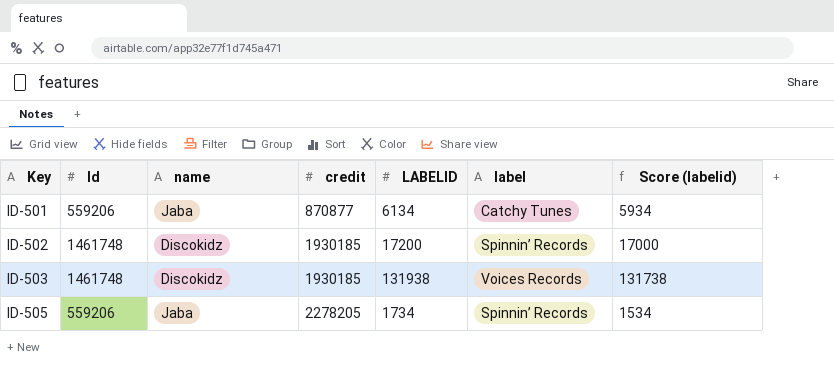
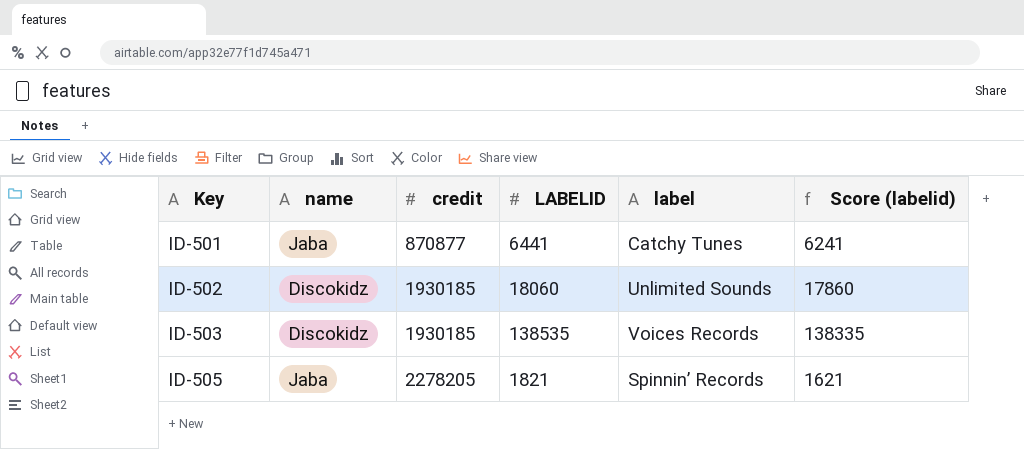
column Id | position: 2 -> none
ID-501 | LABELID: 6134 -> 6441
ID-501 | Score (labelid): 5934 -> 6241
ID-502 | LABELID: 17200 -> 18060
ID-502 | label: Spinnin’ Records -> Unlimited Sounds
ID-502 | Score (labelid): 17000 -> 17860
ID-503 | LABELID: 131938 -> 138535
ID-503 | Score (labelid): 131738 -> 138335
ID-505 | LABELID: 1734 -> 1821
ID-505 | Score (labelid): 1534 -> 1621

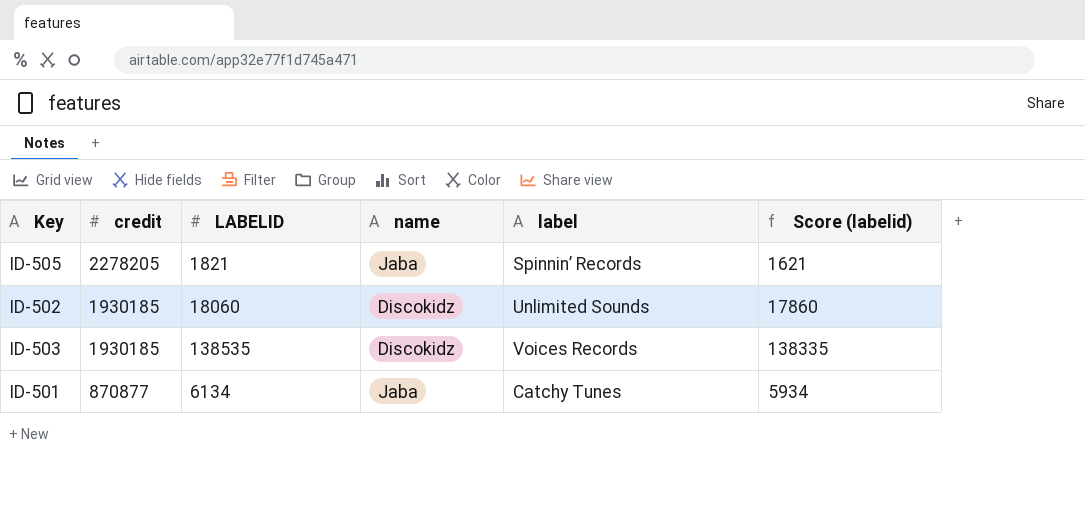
row order: Key ascending -> credit descending
column name | position: 2 -> 4
ID-501 | LABELID: 6441 -> 6134
ID-501 | Score (labelid): 6241 -> 5934

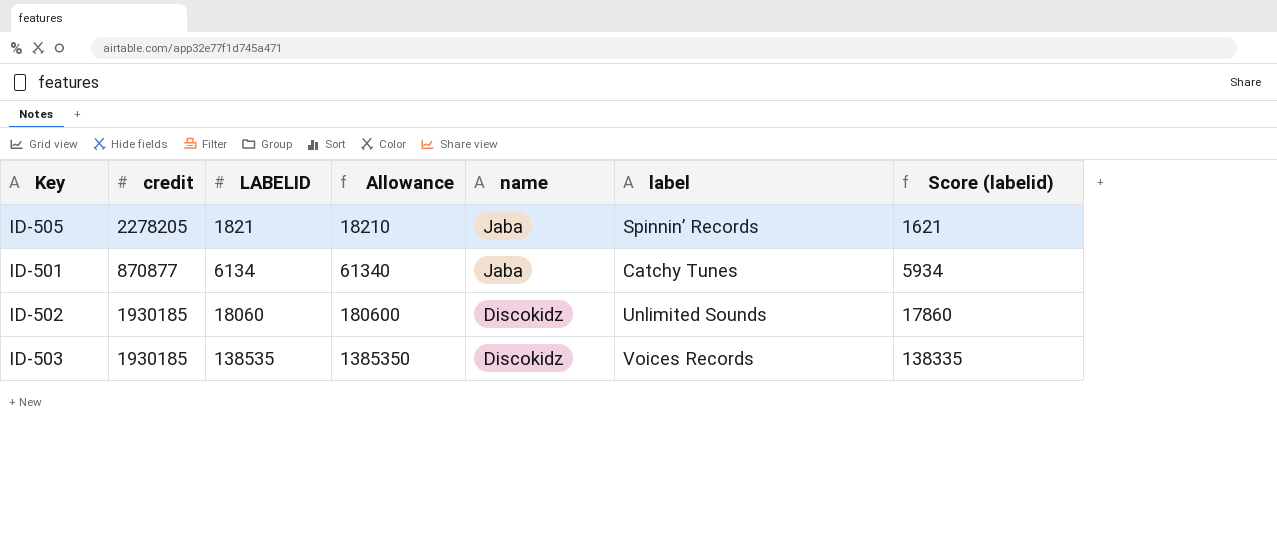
row order: credit descending -> LABELID ascending
column Allowance | formula: none -> [LABELID] * 10

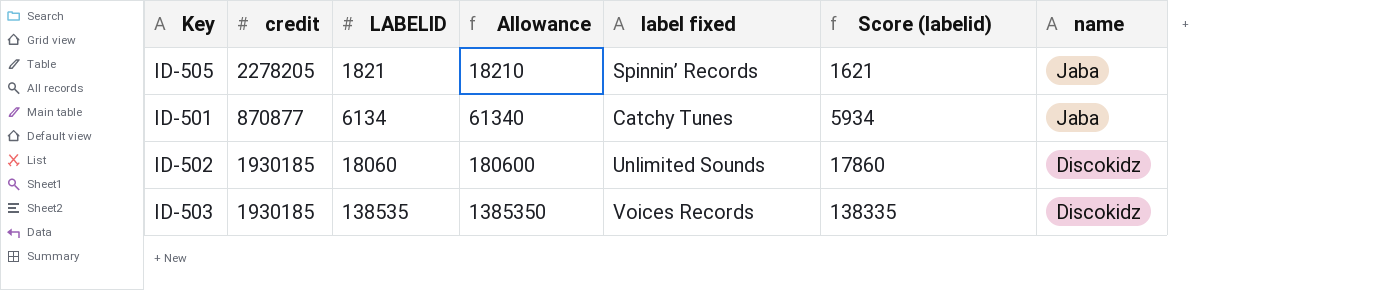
column name: label -> label fixed
column name | position: 5 -> 7

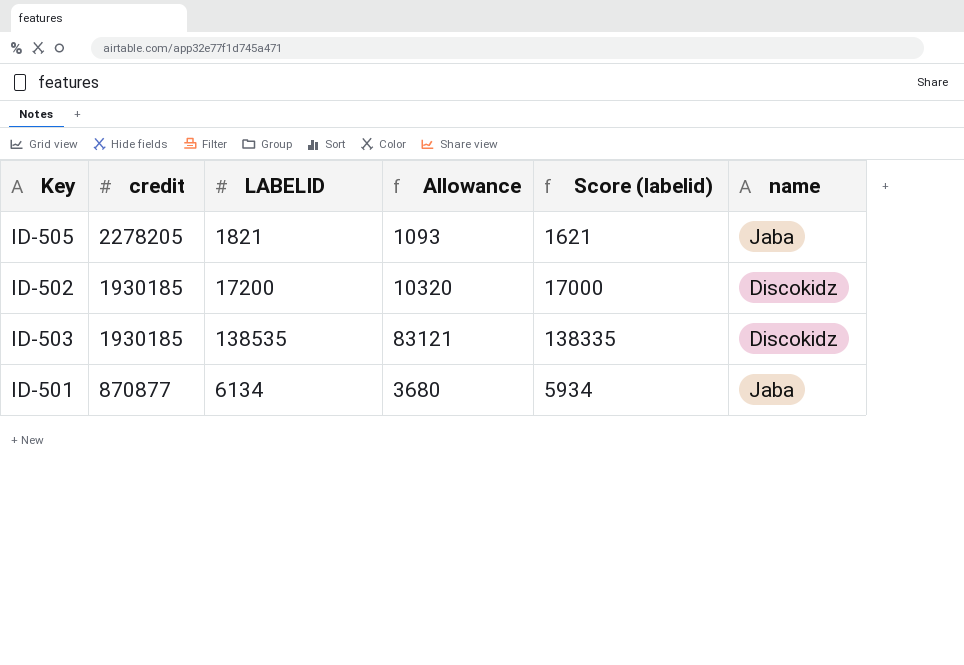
row order: LABELID ascending -> credit descending
column label fixed | position: 5 -> none
column Allowance | formula: [LABELID] * 10 -> [LABELID] * 0.6
ID-502 | LABELID: 18060 -> 17200
ID-502 | Score (labelid): 17860 -> 17000

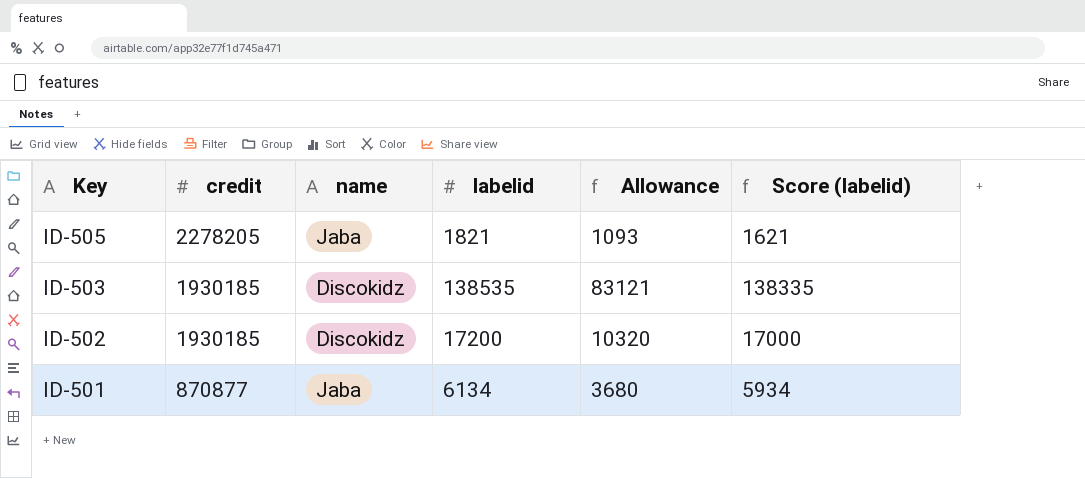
row order: credit descending -> Key descending
column name | position: 6 -> 3
column name: LABELID -> labelid

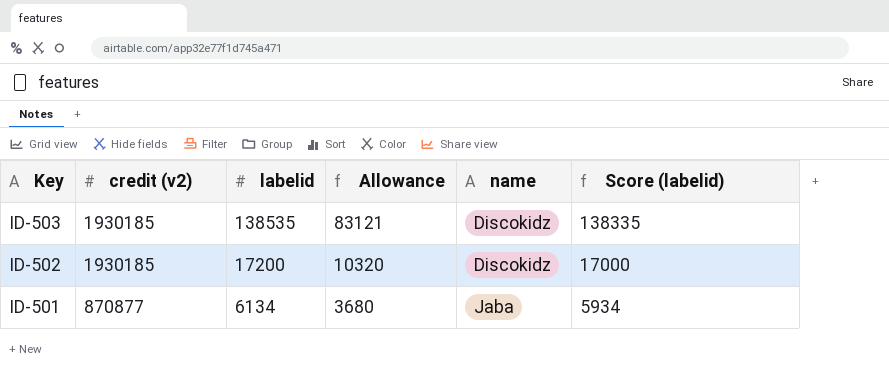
column name: credit -> credit (v2)
column name | position: 3 -> 5
row ID-505: 2278205 | Jaba | 1821 | 1093 | 1621 -> none

